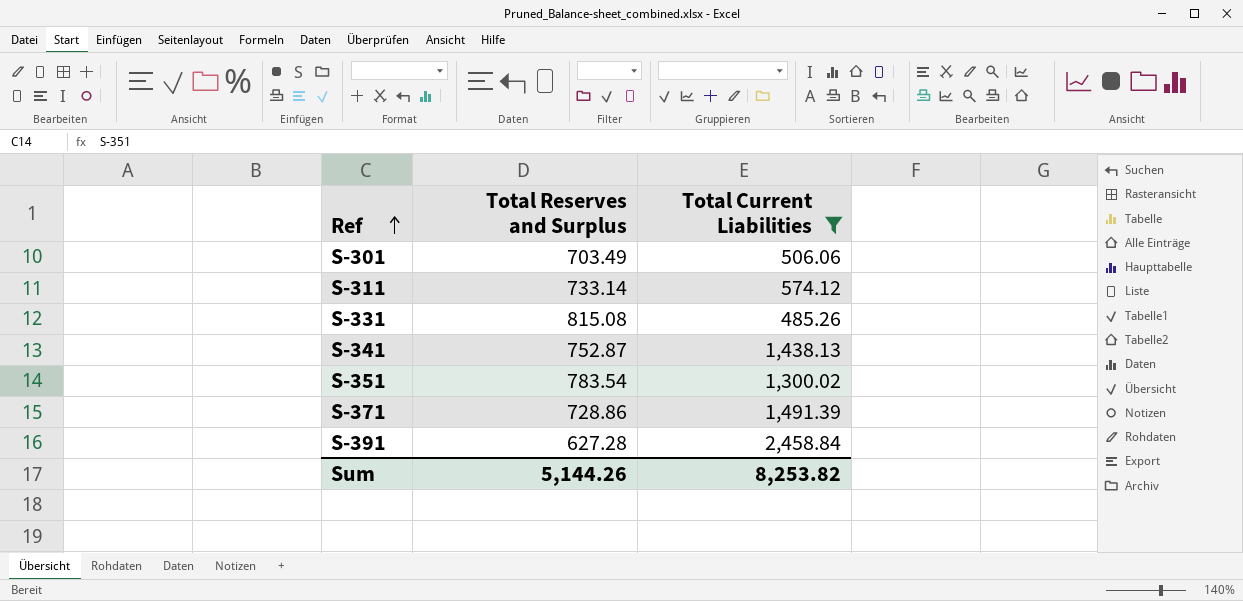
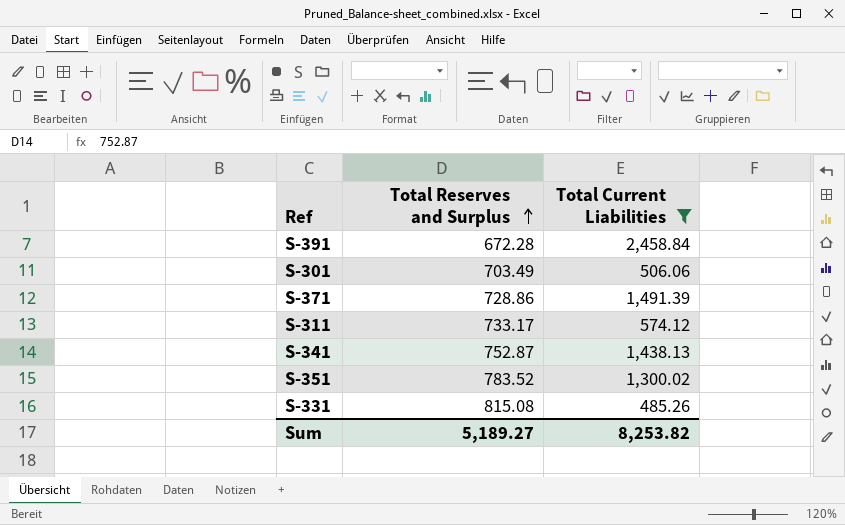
row order: Ref ascending -> Total Reserves and Surplus ascending
S-391 | Total Reserves and Surplus: 627.28 -> 672.28
S-311 | Total Reserves and Surplus: 733.14 -> 733.17
S-351 | Total Reserves and Surplus: 783.54 -> 783.52
Sum | Total Reserves and Surplus: 5,144.26 -> 5,189.27

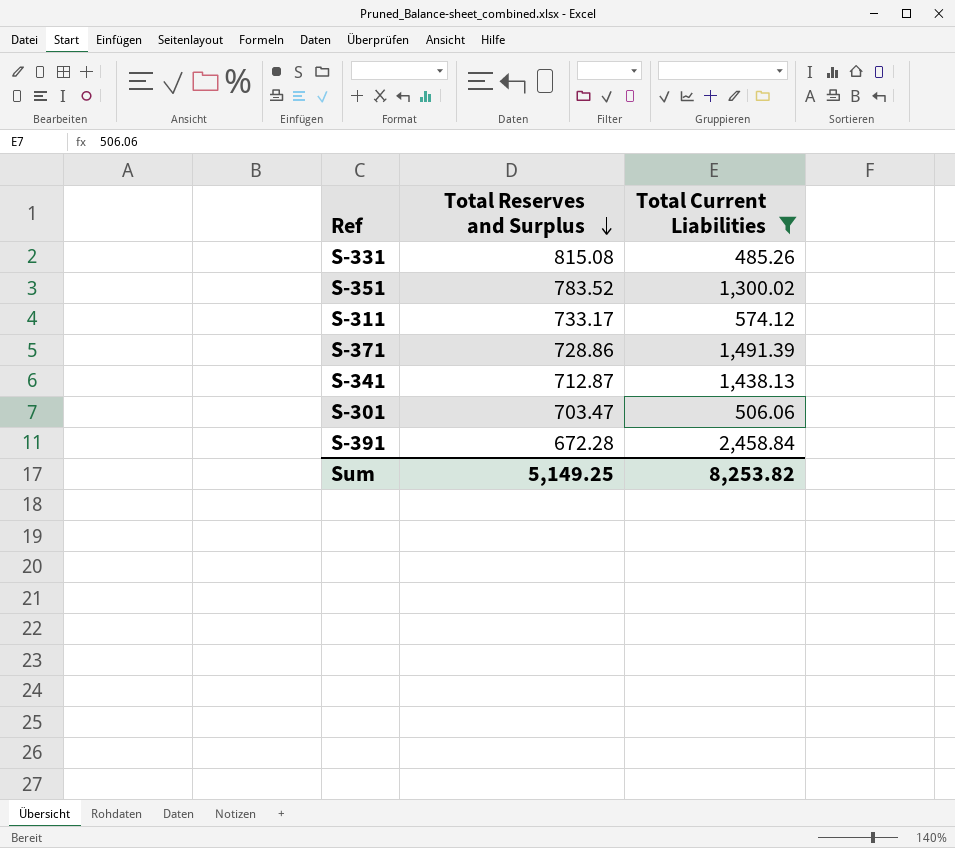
row order: Total Reserves and Surplus ascending -> Total Reserves and Surplus descending
S-341 | Total Reserves and Surplus: 752.87 -> 712.87
S-301 | Total Reserves and Surplus: 703.49 -> 703.47
Sum | Total Reserves and Surplus: 5,189.27 -> 5,149.25

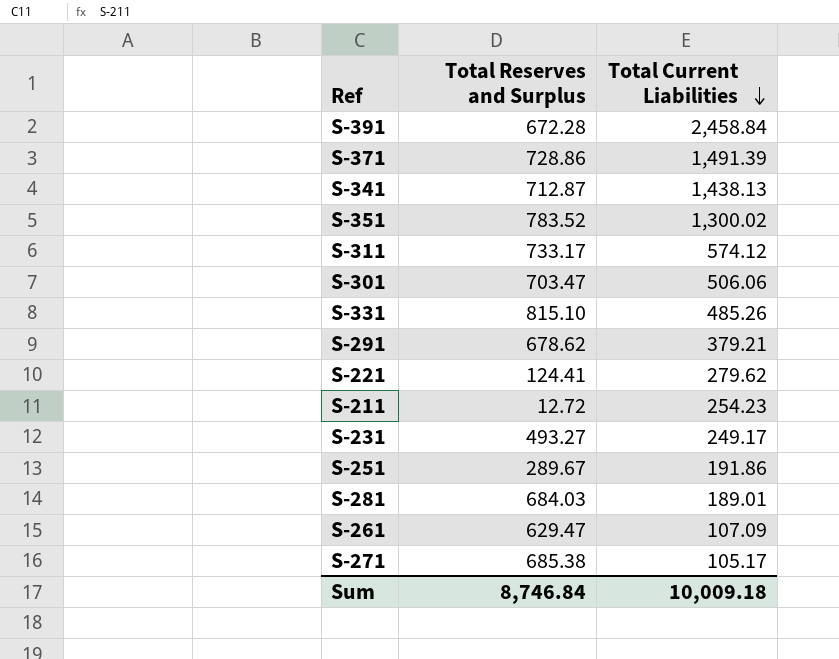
filter: Total Current Liabilities >= 485.26 -> none
row order: Total Reserves and Surplus descending -> Total Current Liabilities descending
S-331 | Total Reserves and Surplus: 815.08 -> 815.10
Sum | Total Reserves and Surplus: 5,149.25 -> 8,746.84
Sum | Total Current Liabilities: 8,253.82 -> 10,009.18

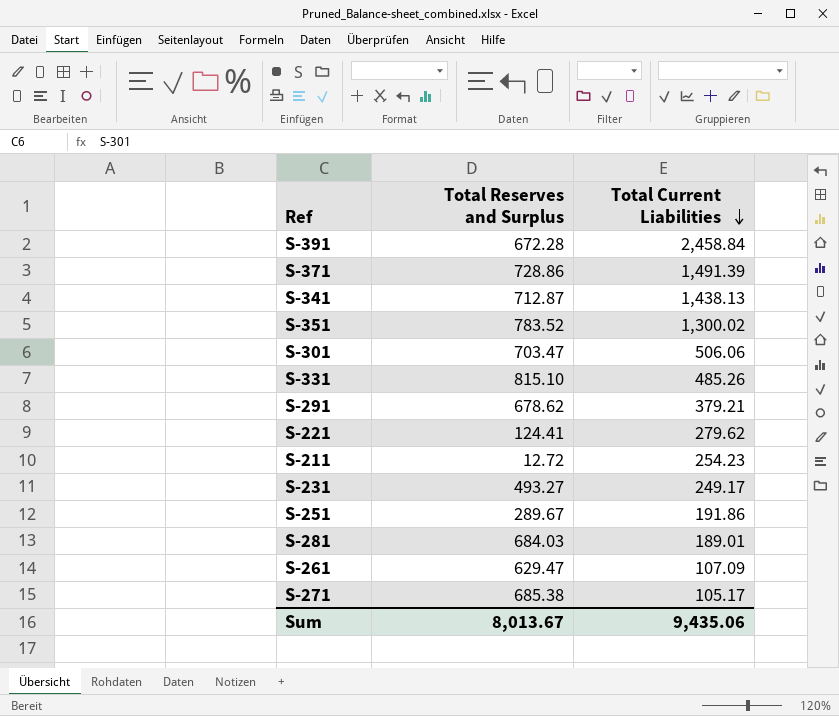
row S-311: 733.17 | 574.12 -> none
Sum | Total Reserves and Surplus: 8,746.84 -> 8,013.67
Sum | Total Current Liabilities: 10,009.18 -> 9,435.06

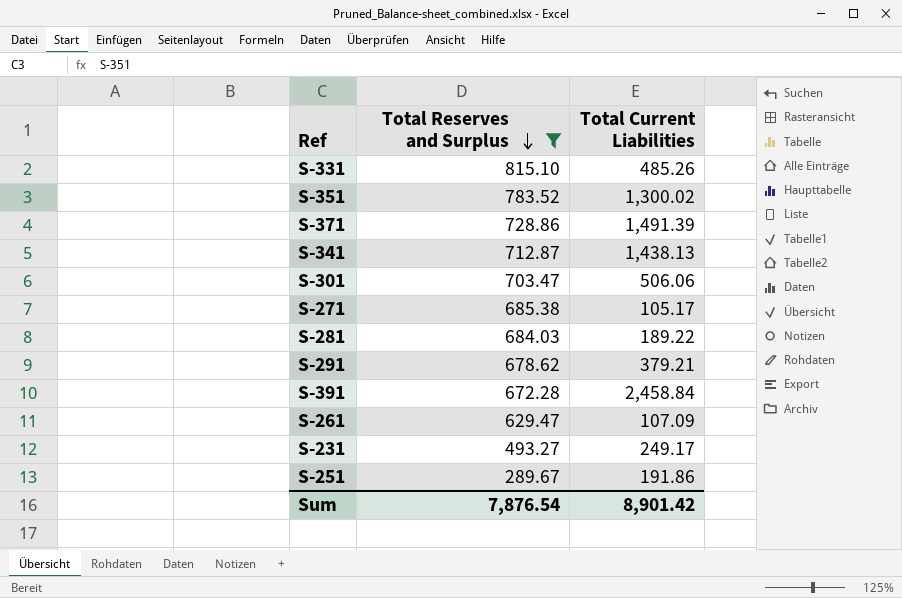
filter: none -> Total Reserves and Surplus >= 289.67
row order: Total Current Liabilities descending -> Total Reserves and Surplus descending
S-281 | Total Current Liabilities: 189.01 -> 189.22
Sum | Total Reserves and Surplus: 8,013.67 -> 7,876.54
Sum | Total Current Liabilities: 9,435.06 -> 8,901.42

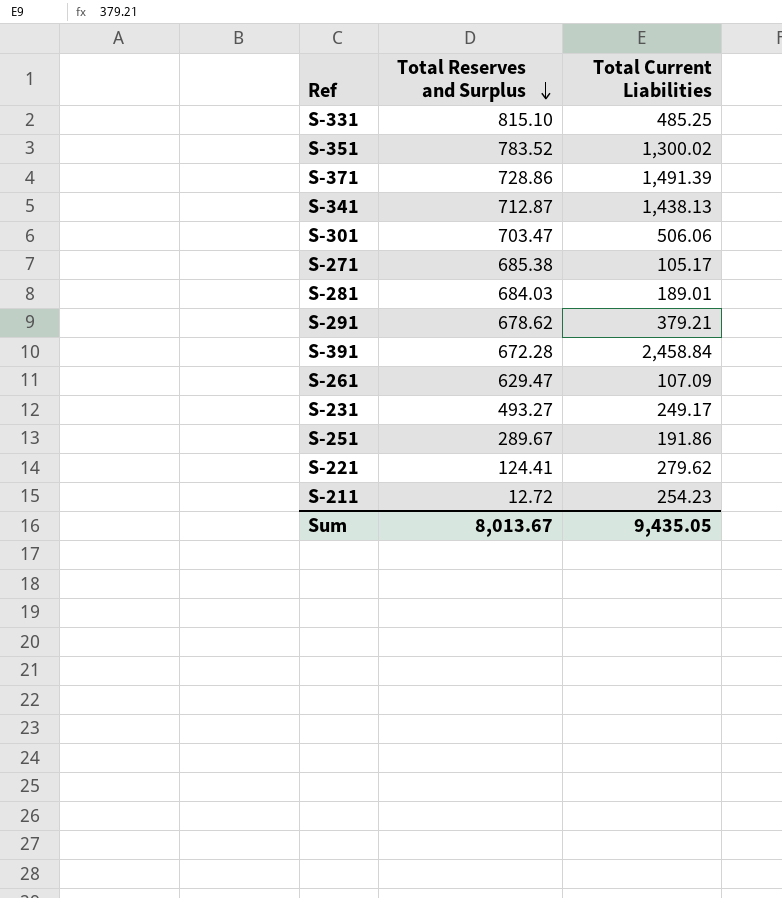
filter: Total Reserves and Surplus >= 289.67 -> none
S-331 | Total Current Liabilities: 485.26 -> 485.25
S-281 | Total Current Liabilities: 189.22 -> 189.01
Sum | Total Reserves and Surplus: 7,876.54 -> 8,013.67
Sum | Total Current Liabilities: 8,901.42 -> 9,435.05

